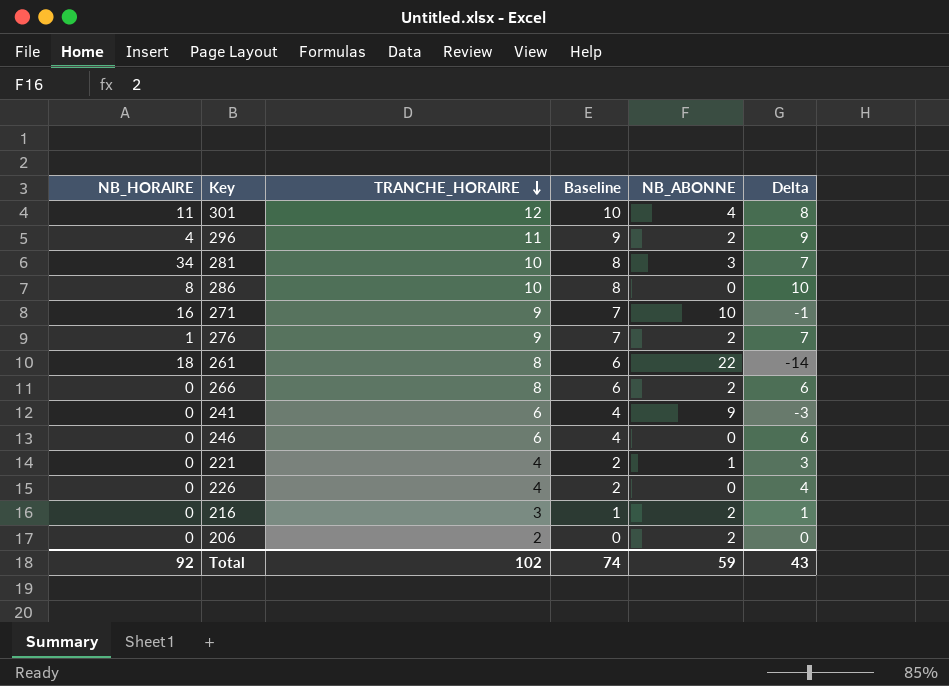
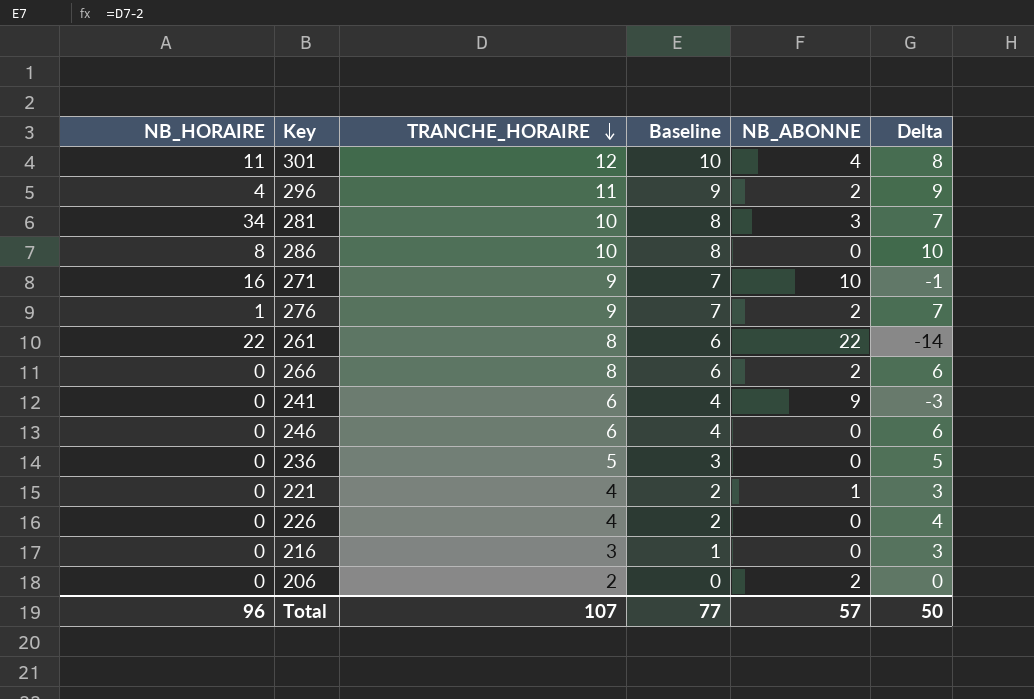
261 | NB_HORAIRE: 18 -> 22
row 236: none -> 0 | 5 | 3 | 0 | 5
216 | NB_ABONNE: 2 -> 0
216 | Delta: 1 -> 3
Total | NB_HORAIRE: 92 -> 96
Total | TRANCHE_HORAIRE: 102 -> 107
Total | Baseline: 74 -> 77
Total | NB_ABONNE: 59 -> 57
Total | Delta: 43 -> 50

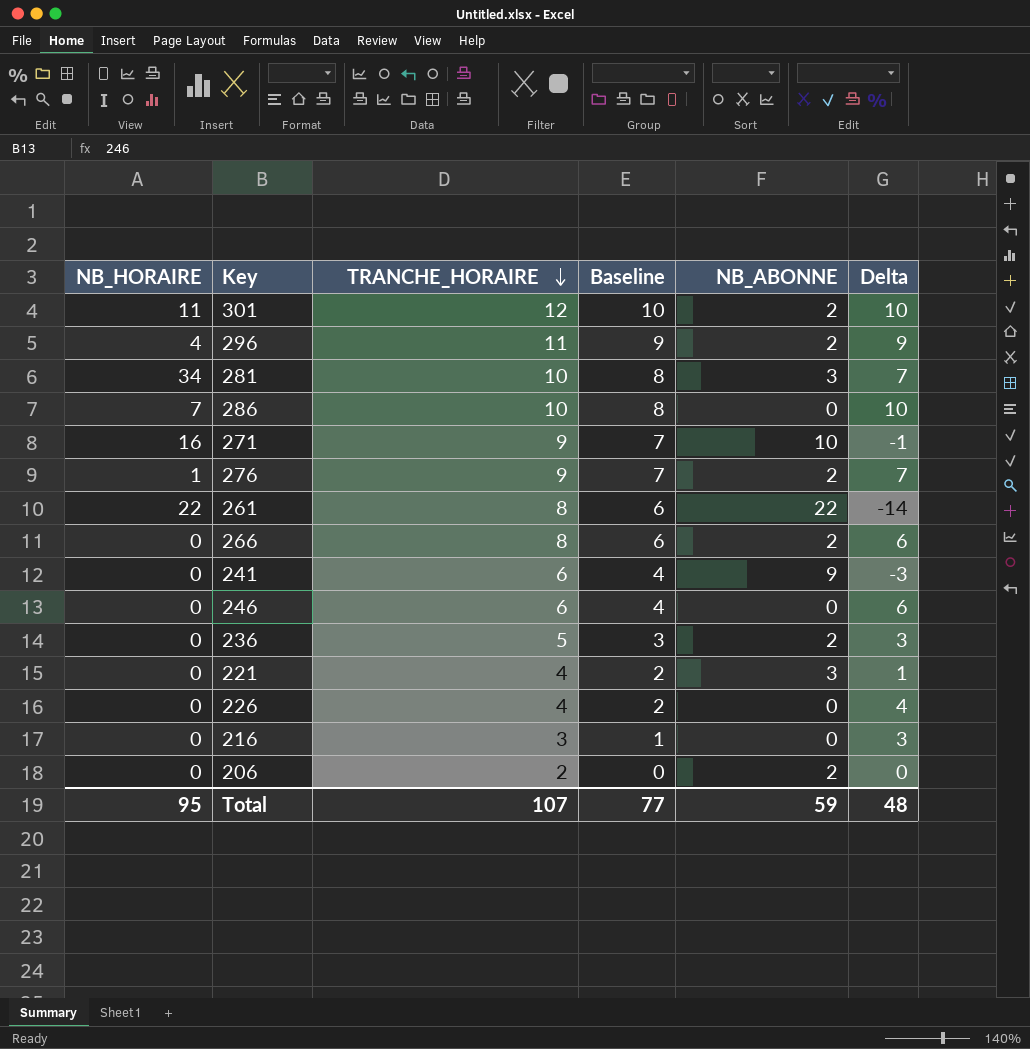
301 | NB_ABONNE: 4 -> 2
301 | Delta: 8 -> 10
286 | NB_HORAIRE: 8 -> 7
236 | NB_ABONNE: 0 -> 2
236 | Delta: 5 -> 3
221 | NB_ABONNE: 1 -> 3
221 | Delta: 3 -> 1
Total | NB_HORAIRE: 96 -> 95
Total | NB_ABONNE: 57 -> 59
Total | Delta: 50 -> 48

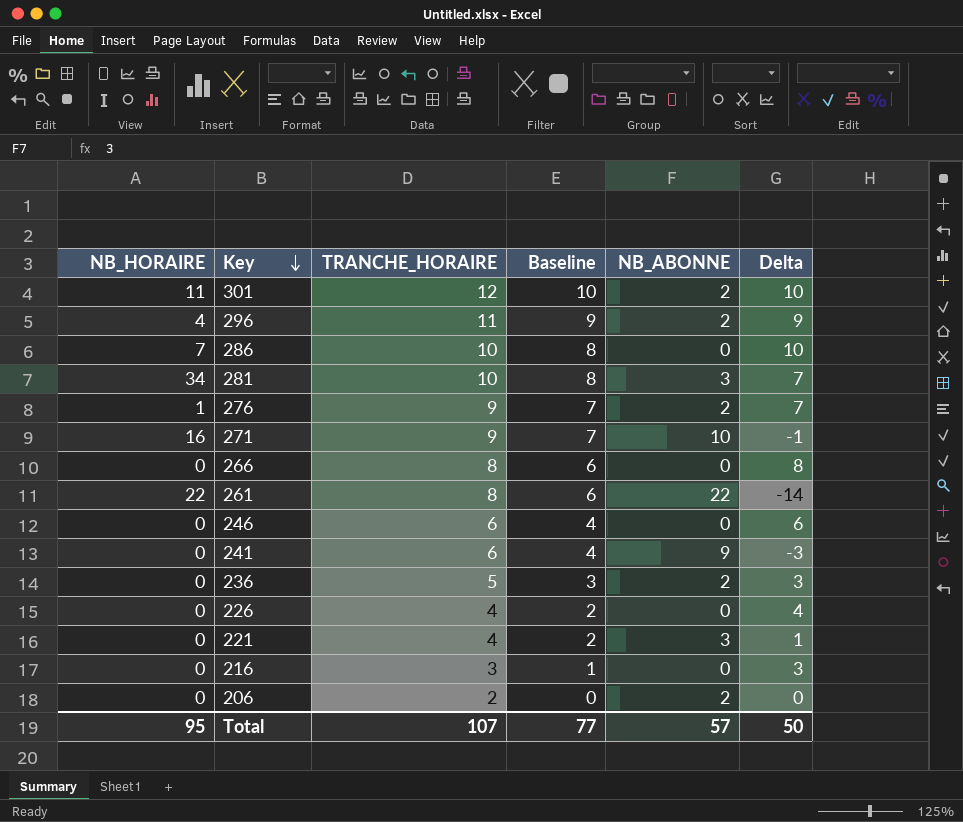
row order: TRANCHE_HORAIRE descending -> Key descending
266 | NB_ABONNE: 2 -> 0
266 | Delta: 6 -> 8
Total | NB_ABONNE: 59 -> 57
Total | Delta: 48 -> 50

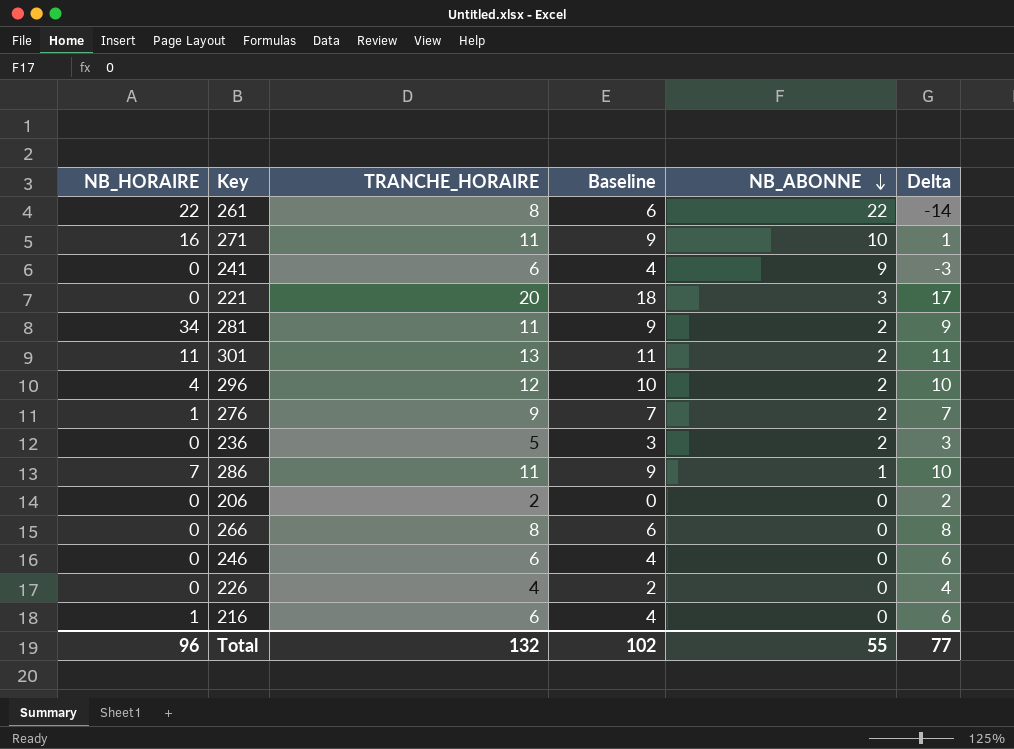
row order: Key descending -> NB_ABONNE descending
271 | TRANCHE_HORAIRE: 9 -> 11
271 | Baseline: 7 -> 9
271 | Delta: -1 -> 1
221 | TRANCHE_HORAIRE: 4 -> 20
221 | Baseline: 2 -> 18
221 | Delta: 1 -> 17
281 | TRANCHE_HORAIRE: 10 -> 11
281 | Baseline: 8 -> 9
281 | NB_ABONNE: 3 -> 2
281 | Delta: 7 -> 9
301 | TRANCHE_HORAIRE: 12 -> 13
301 | Baseline: 10 -> 11
301 | Delta: 10 -> 11
296 | TRANCHE_HORAIRE: 11 -> 12
296 | Baseline: 9 -> 10
296 | Delta: 9 -> 10
286 | TRANCHE_HORAIRE: 10 -> 11
286 | Baseline: 8 -> 9
286 | NB_ABONNE: 0 -> 1
206 | NB_ABONNE: 2 -> 0
206 | Delta: 0 -> 2
216 | NB_HORAIRE: 0 -> 1
216 | TRANCHE_HORAIRE: 3 -> 6
216 | Baseline: 1 -> 4
216 | Delta: 3 -> 6
Total | NB_HORAIRE: 95 -> 96
Total | TRANCHE_HORAIRE: 107 -> 132
Total | Baseline: 77 -> 102
Total | NB_ABONNE: 57 -> 55
Total | Delta: 50 -> 77

